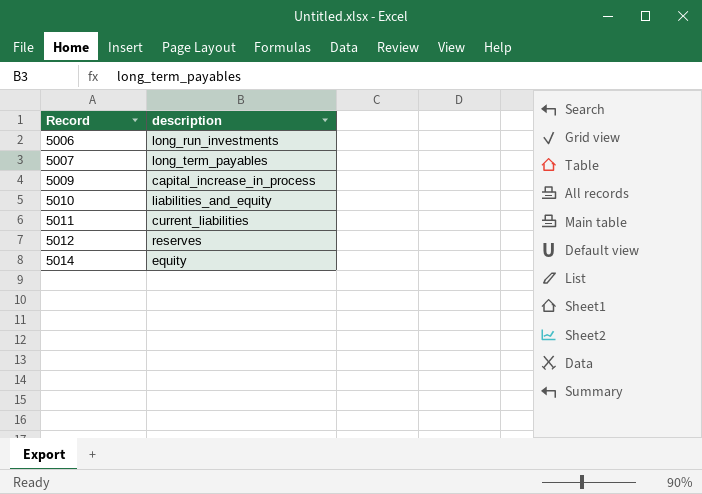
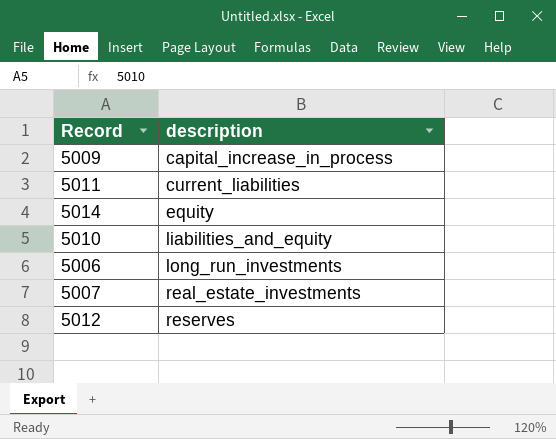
row order: Record ascending -> description ascending
5007 | description: long_term_payables -> real_estate_investments

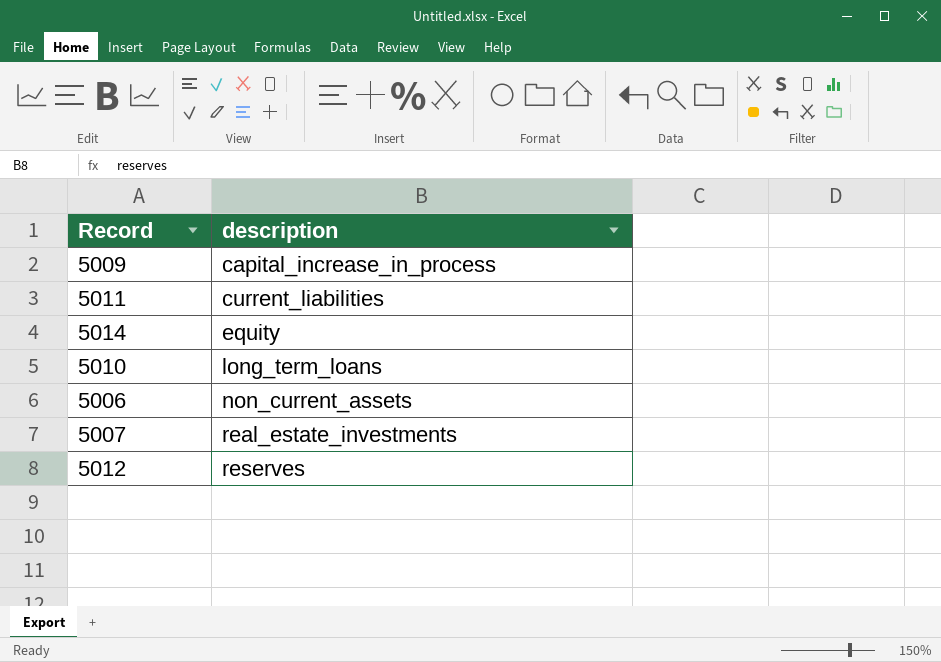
5010 | description: liabilities_and_equity -> long_term_loans
5006 | description: long_run_investments -> non_current_assets

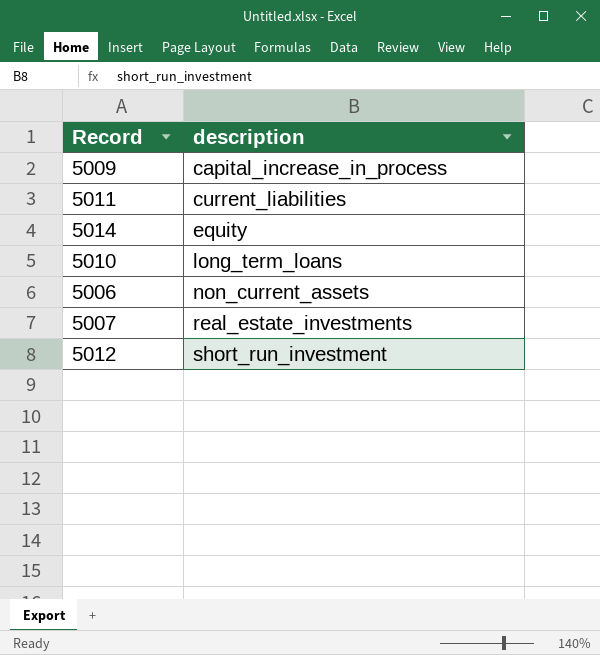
5012 | description: reserves -> short_run_investment

